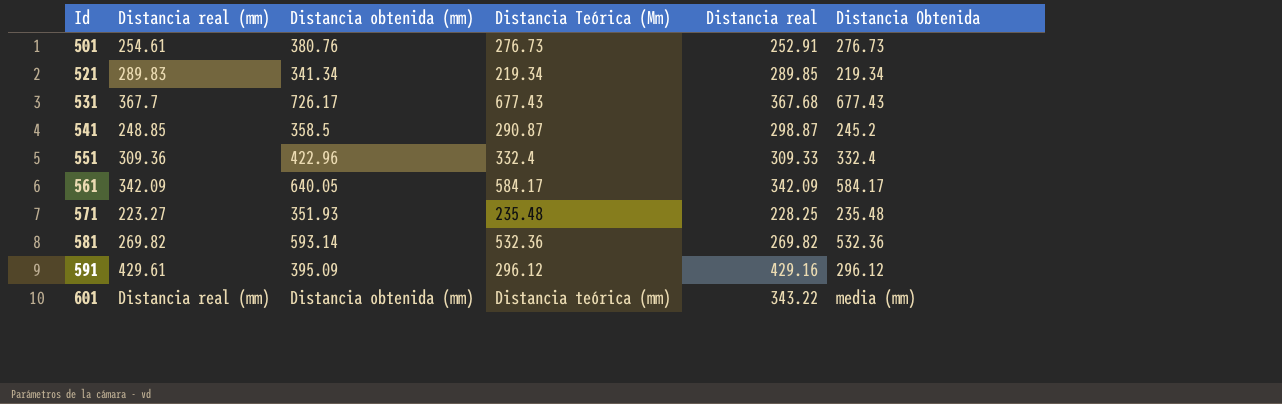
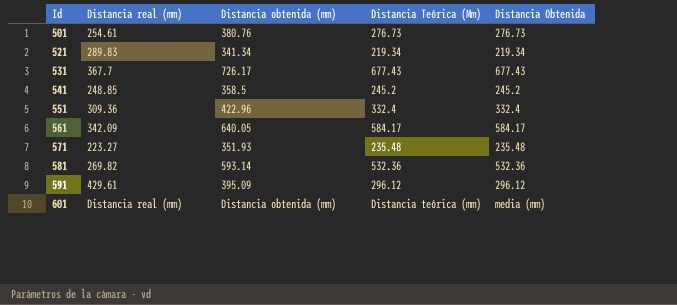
column Distancia real | position: 5 -> none
541 | Distancia Teórica (Mm): 290.87 -> 245.2

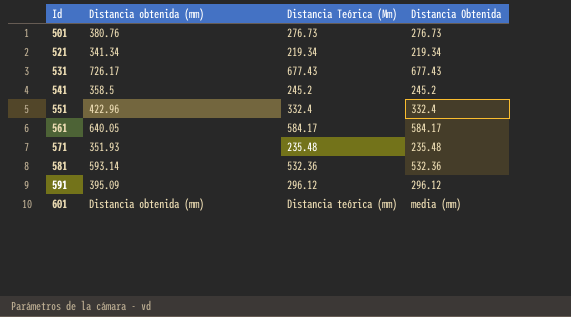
column Distancia real (mm) | position: 2 -> none

